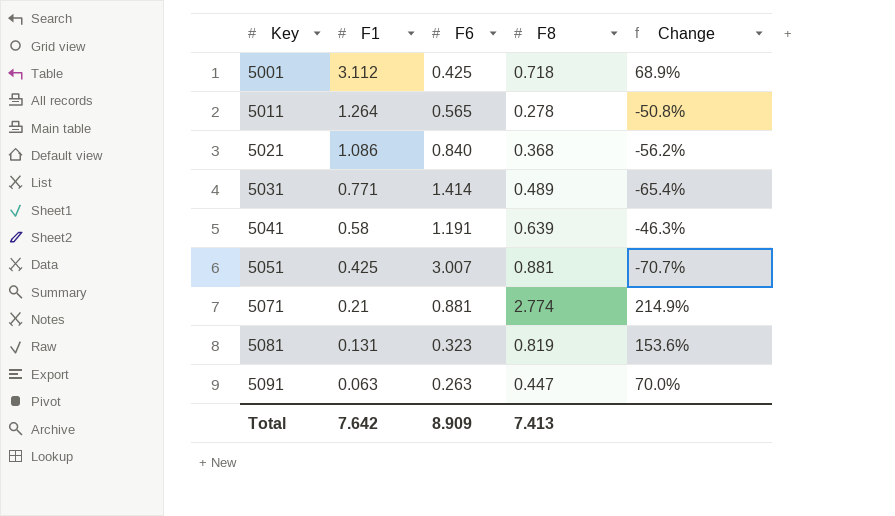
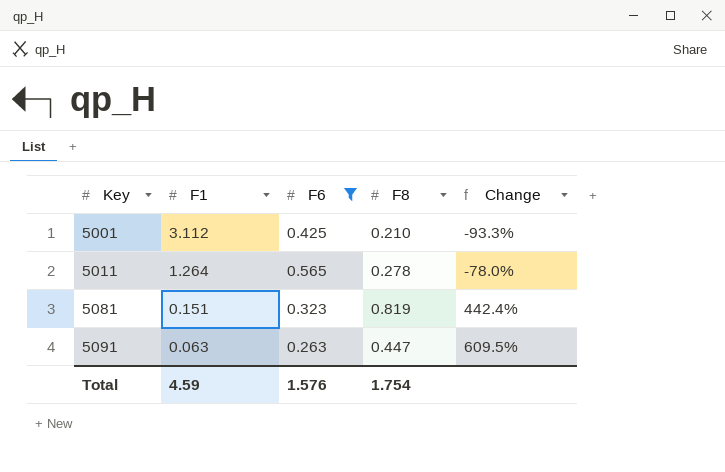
filter: none -> F6 <= 0.565
column Change | formula: ([F8] - [F6]) / [F6] -> ([F8] - [F1]) / [F1]
5001 | F8: 0.718 -> 0.210
5081 | F1: 0.131 -> 0.151
Total | F1: 7.642 -> 4.59
Total | F6: 8.909 -> 1.576
Total | F8: 7.413 -> 1.754

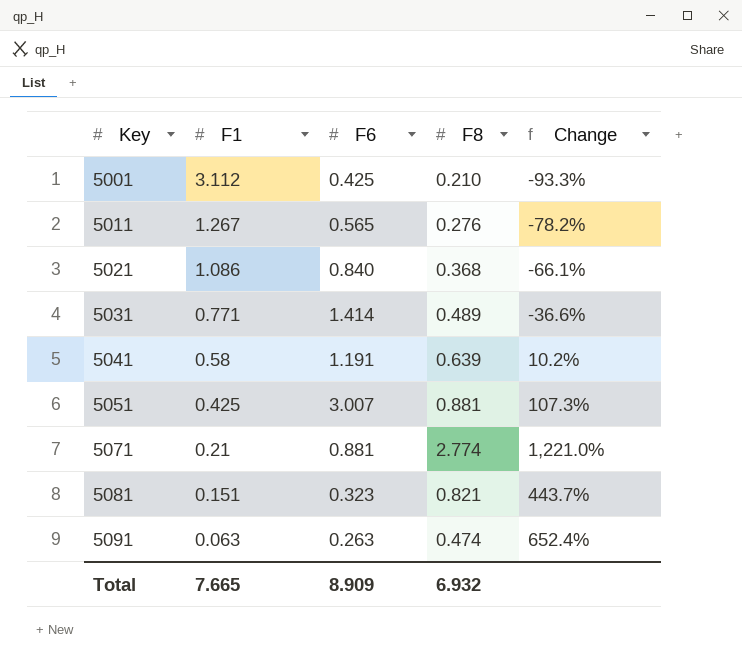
filter: F6 <= 0.565 -> none
5011 | F1: 1.264 -> 1.267
5011 | F8: 0.278 -> 0.276
5011 | Change: -78.0% -> -78.2%
5081 | F8: 0.819 -> 0.821
5081 | Change: 442.4% -> 443.7%
5091 | F8: 0.447 -> 0.474
5091 | Change: 609.5% -> 652.4%
Total | F1: 4.59 -> 7.665
Total | F6: 1.576 -> 8.909
Total | F8: 1.754 -> 6.932

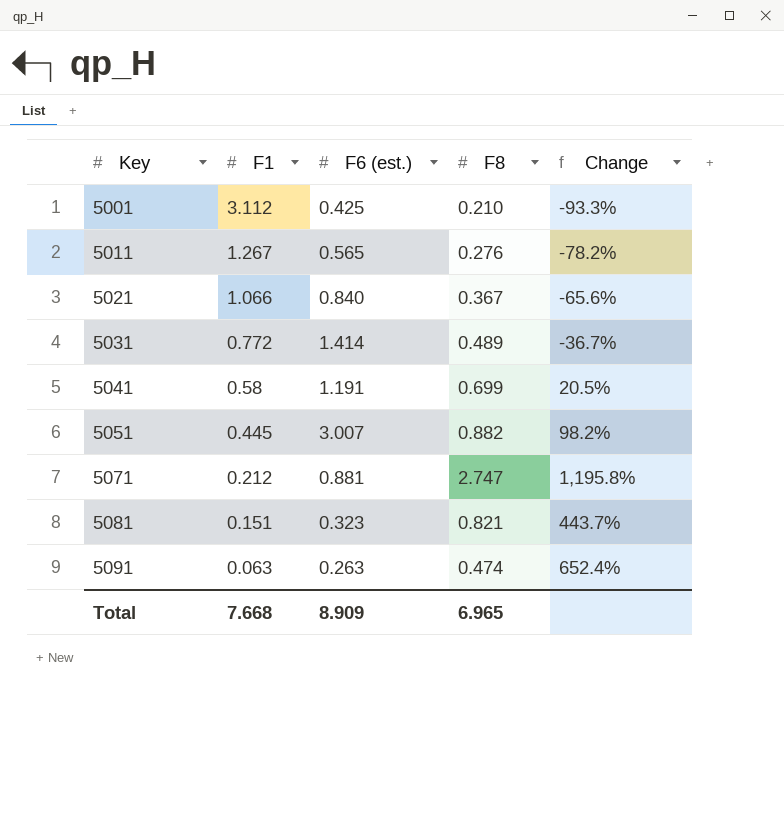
column name: F6 -> F6 (est.)
5021 | F1: 1.086 -> 1.066
5021 | F8: 0.368 -> 0.367
5021 | Change: -66.1% -> -65.6%
5031 | F1: 0.771 -> 0.772
5031 | Change: -36.6% -> -36.7%
5041 | F8: 0.639 -> 0.699
5041 | Change: 10.2% -> 20.5%
5051 | F1: 0.425 -> 0.445
5051 | F8: 0.881 -> 0.882
5051 | Change: 107.3% -> 98.2%
5071 | F1: 0.21 -> 0.212
5071 | F8: 2.774 -> 2.747
5071 | Change: 1,221.0% -> 1,195.8%
Total | F1: 7.665 -> 7.668
Total | F8: 6.932 -> 6.965

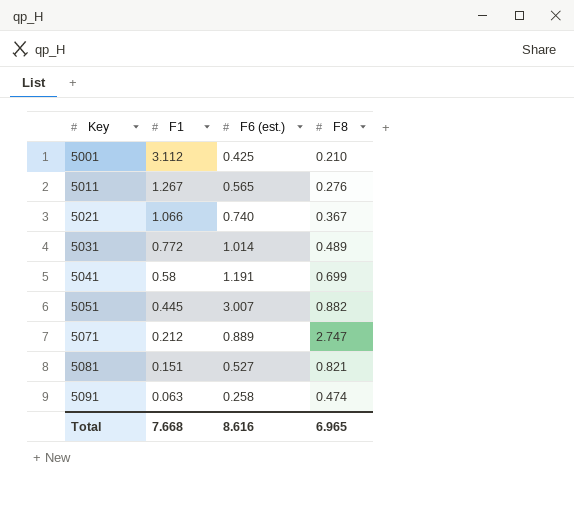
column Change | formula: ([F8] - [F1]) / [F1] -> none
5021 | F6 (est.): 0.840 -> 0.740
5031 | F6 (est.): 1.414 -> 1.014
5071 | F6 (est.): 0.881 -> 0.889
5081 | F6 (est.): 0.323 -> 0.527
5091 | F6 (est.): 0.263 -> 0.258
Total | F6 (est.): 8.909 -> 8.616

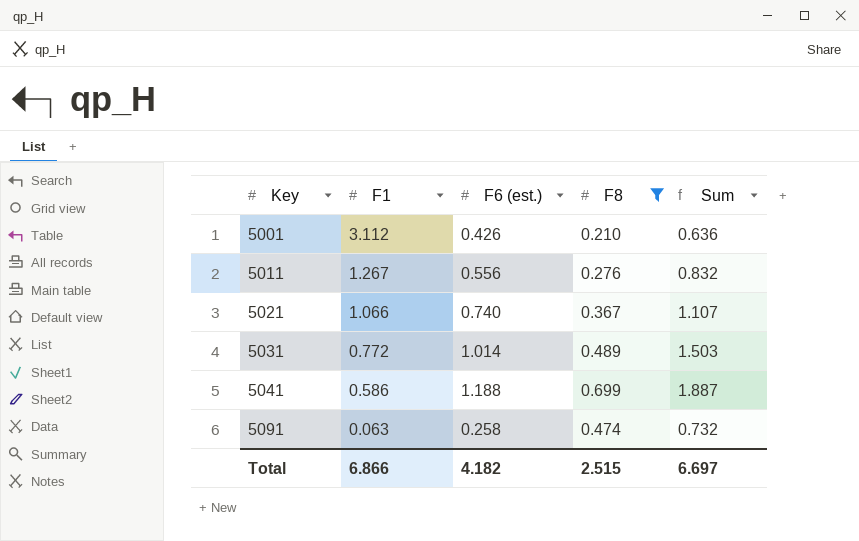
filter: none -> F8 <= 0.699
column Sum | formula: none -> [F6 (est.)] + [F8]
5001 | F6 (est.): 0.425 -> 0.426
5011 | F6 (est.): 0.565 -> 0.556
5041 | F1: 0.58 -> 0.586
5041 | F6 (est.): 1.191 -> 1.188
Total | F1: 7.668 -> 6.866
Total | F6 (est.): 8.616 -> 4.182
Total | F8: 6.965 -> 2.515

